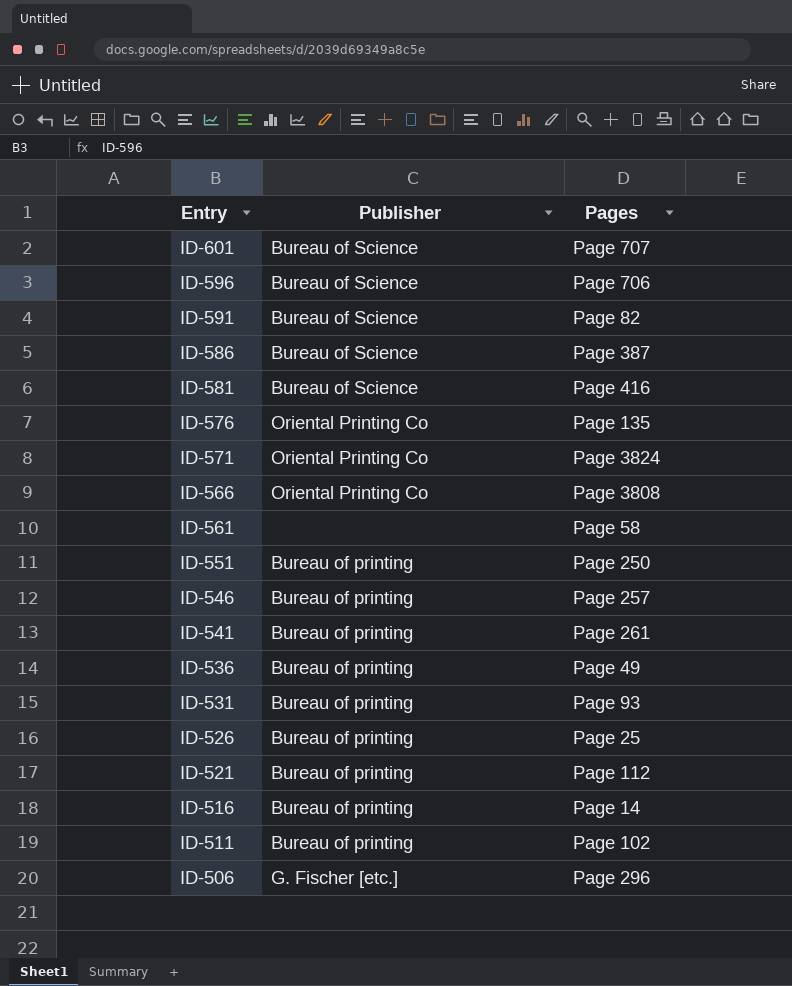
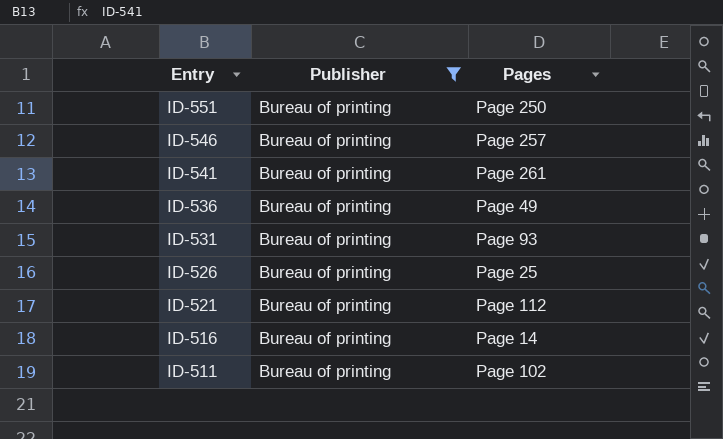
filter: none -> Publisher = Bureau of printing

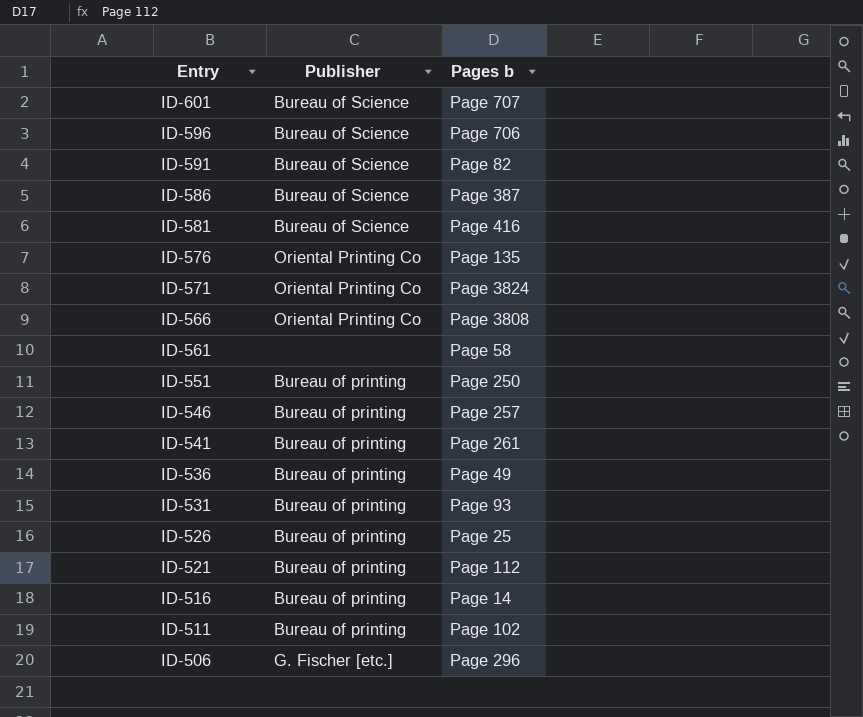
filter: Publisher = Bureau of printing -> none
column name: Pages -> Pages b

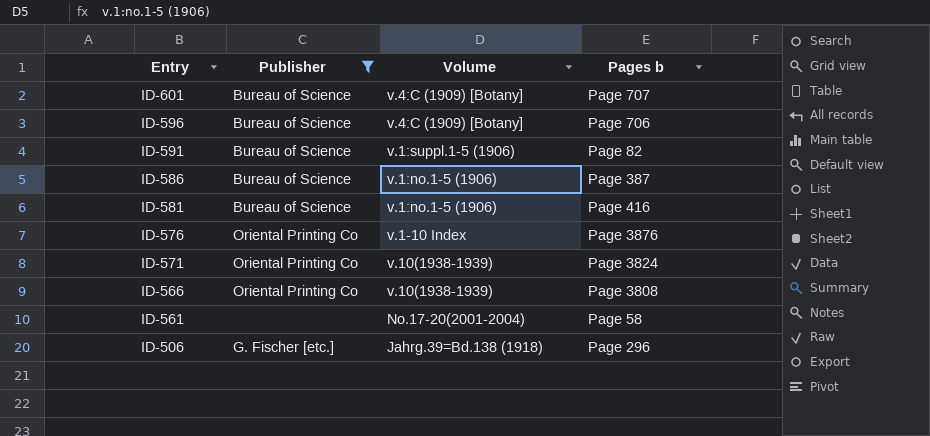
filter: none -> Publisher != Bureau of printing
column Volume | position: none -> 3
ID-576 | Pages b: Page 135 -> Page 3876

